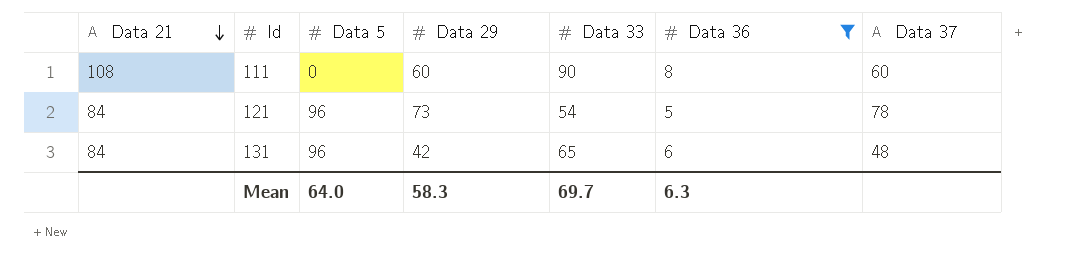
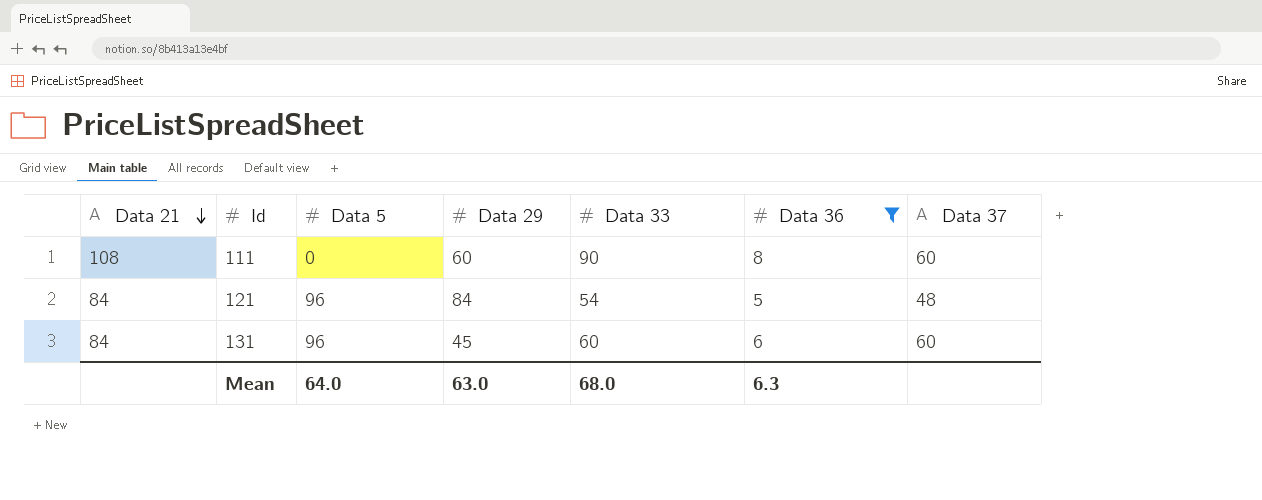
121 | Data 29: 73 -> 84
121 | Data 37: 78 -> 48
131 | Data 29: 42 -> 45
131 | Data 33: 65 -> 60
131 | Data 37: 48 -> 60
Mean | Data 29: 58.3 -> 63.0
Mean | Data 33: 69.7 -> 68.0

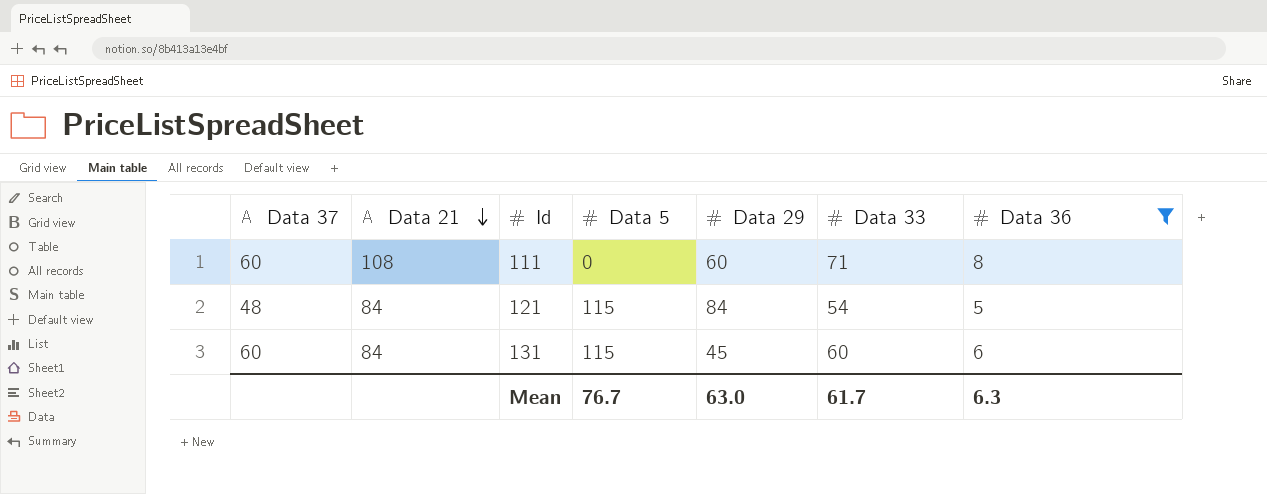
column Data 37 | position: 7 -> 1
111 | Data 33: 90 -> 71
121 | Data 5: 96 -> 115
131 | Data 5: 96 -> 115
Mean | Data 5: 64.0 -> 76.7
Mean | Data 33: 68.0 -> 61.7

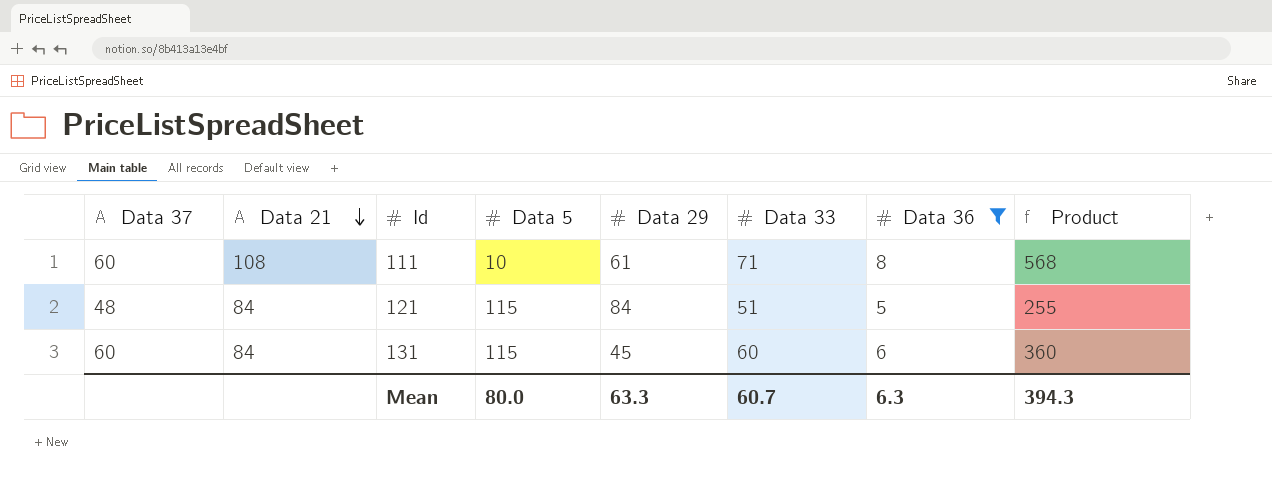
column Product | formula: none -> [Data 33] * [Data 36]
111 | Data 5: 0 -> 10
111 | Data 29: 60 -> 61
121 | Data 33: 54 -> 51
Mean | Data 5: 76.7 -> 80.0
Mean | Data 29: 63.0 -> 63.3
Mean | Data 33: 61.7 -> 60.7

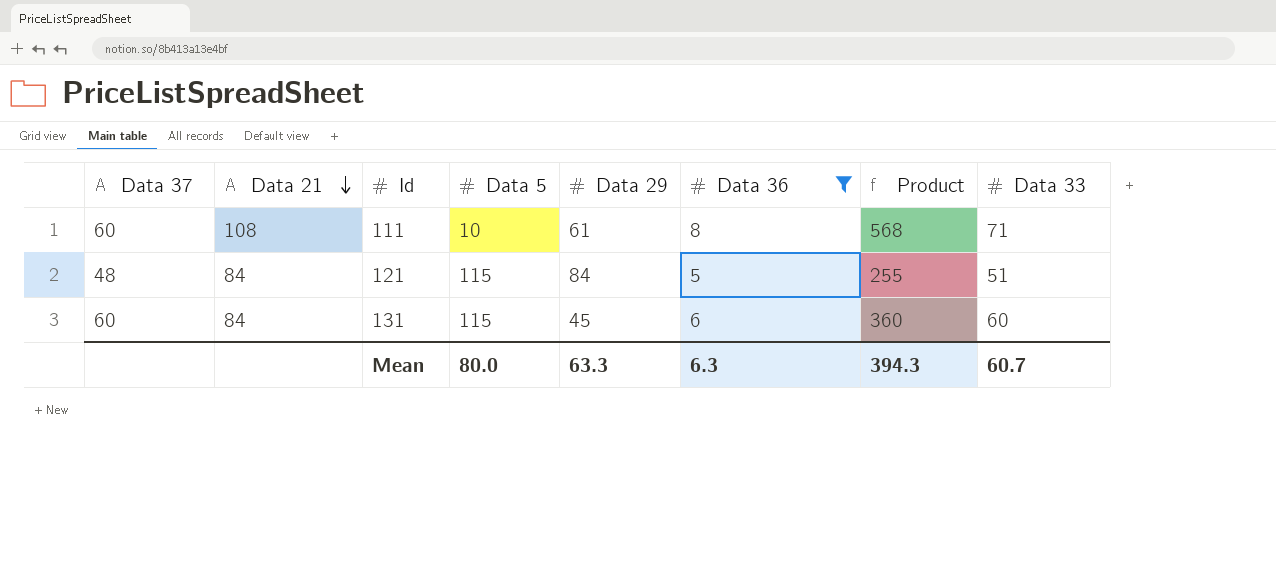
column Data 33 | position: 6 -> 8

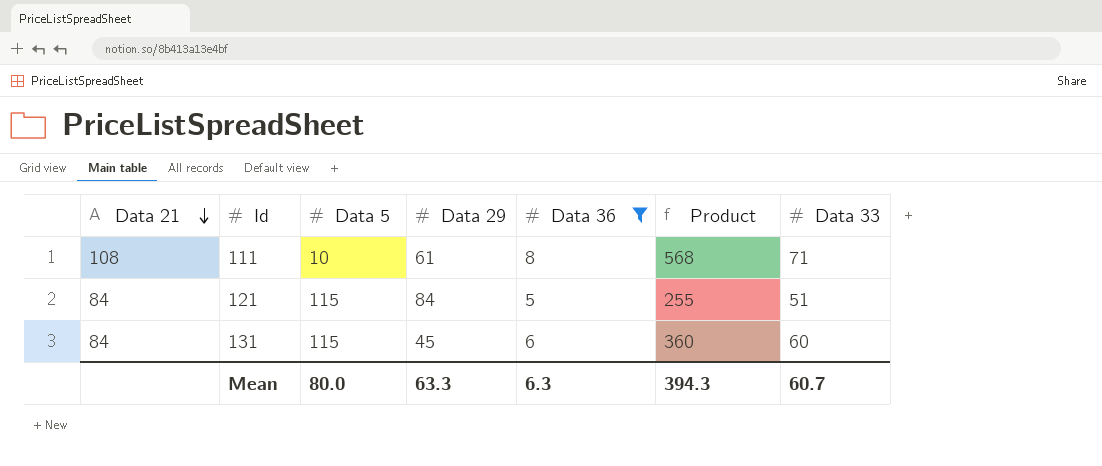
column Data 37 | position: 1 -> none

